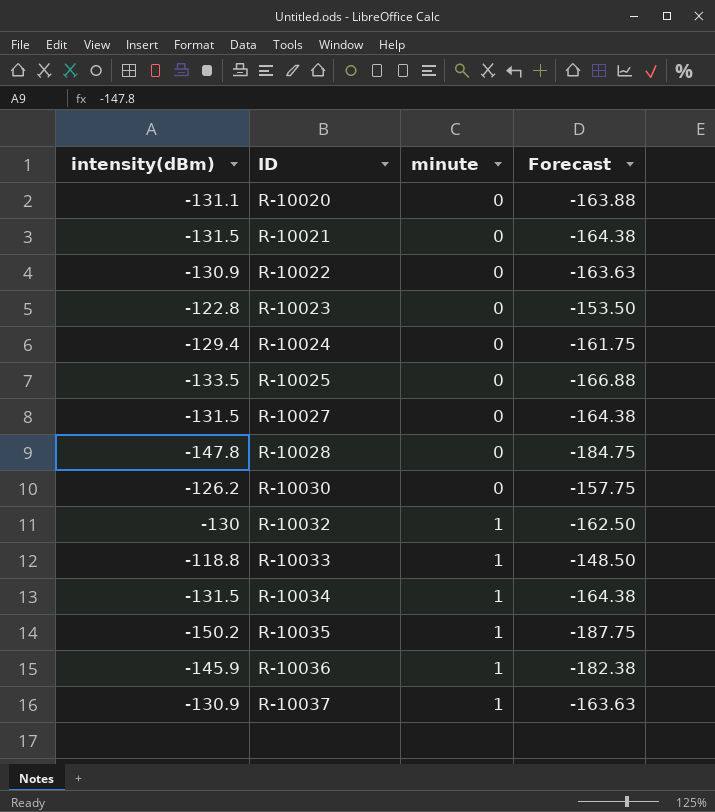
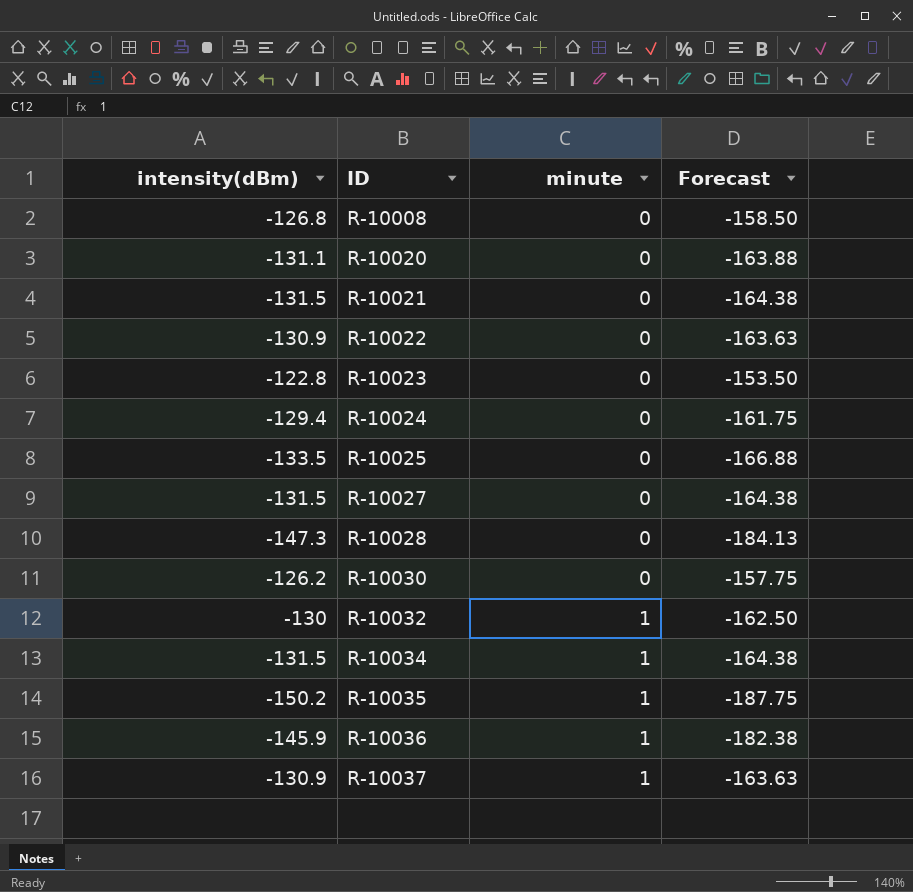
row R-10033: -118.8 | 1 | -148.50 -> none
row R-10008: none -> -126.8 | 0 | -158.50
R-10028 | intensity(dBm): -147.8 -> -147.3
R-10028 | Forecast: -184.75 -> -184.13

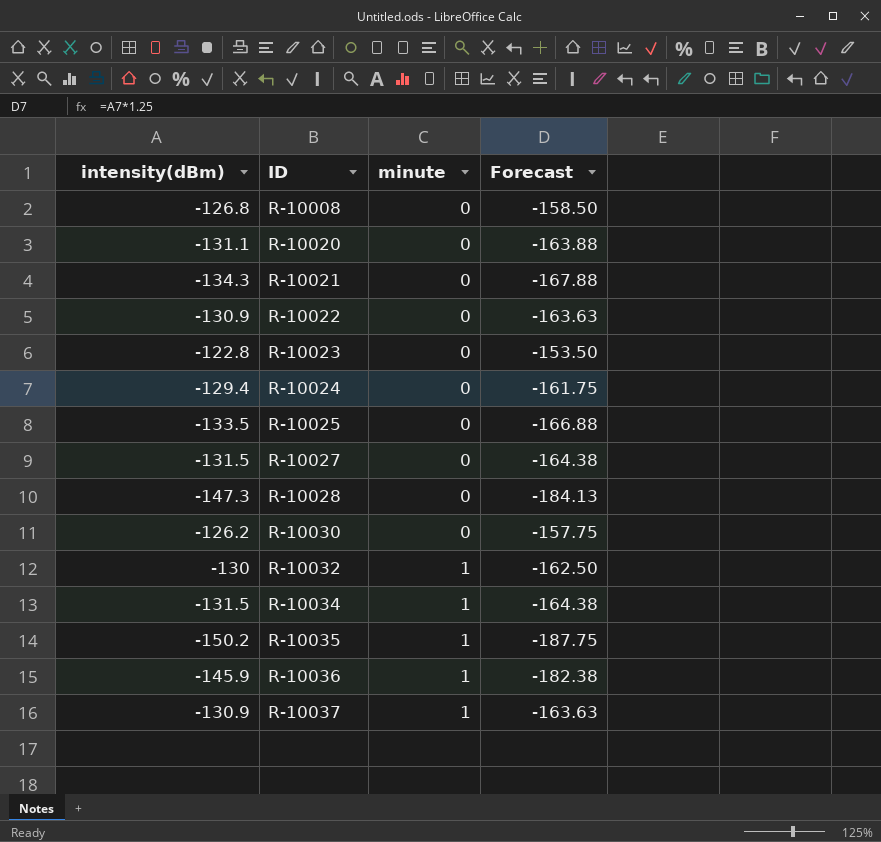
R-10021 | intensity(dBm): -131.5 -> -134.3
R-10021 | Forecast: -164.38 -> -167.88

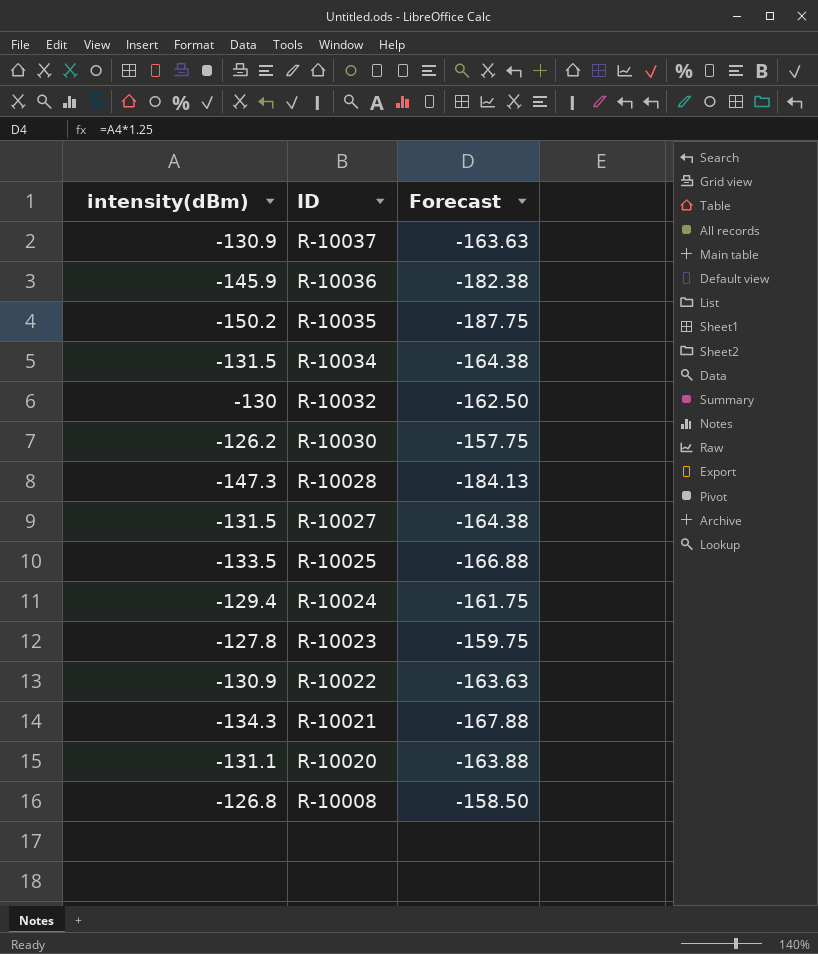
row order: ID ascending -> ID descending
column minute | position: 3 -> none
R-10023 | intensity(dBm): -122.8 -> -127.8
R-10023 | Forecast: -153.50 -> -159.75

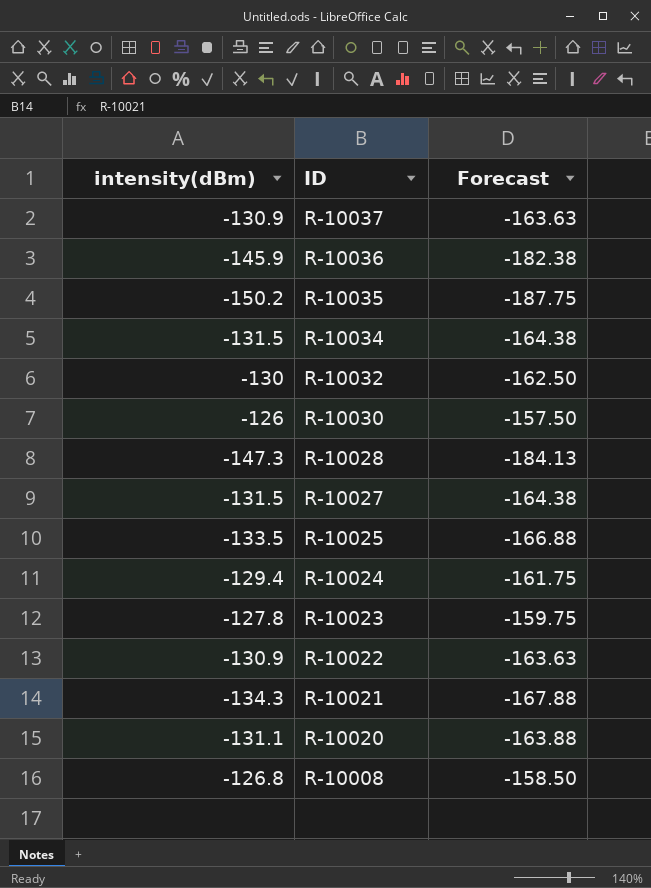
R-10030 | intensity(dBm): -126.2 -> -126
R-10030 | Forecast: -157.75 -> -157.50

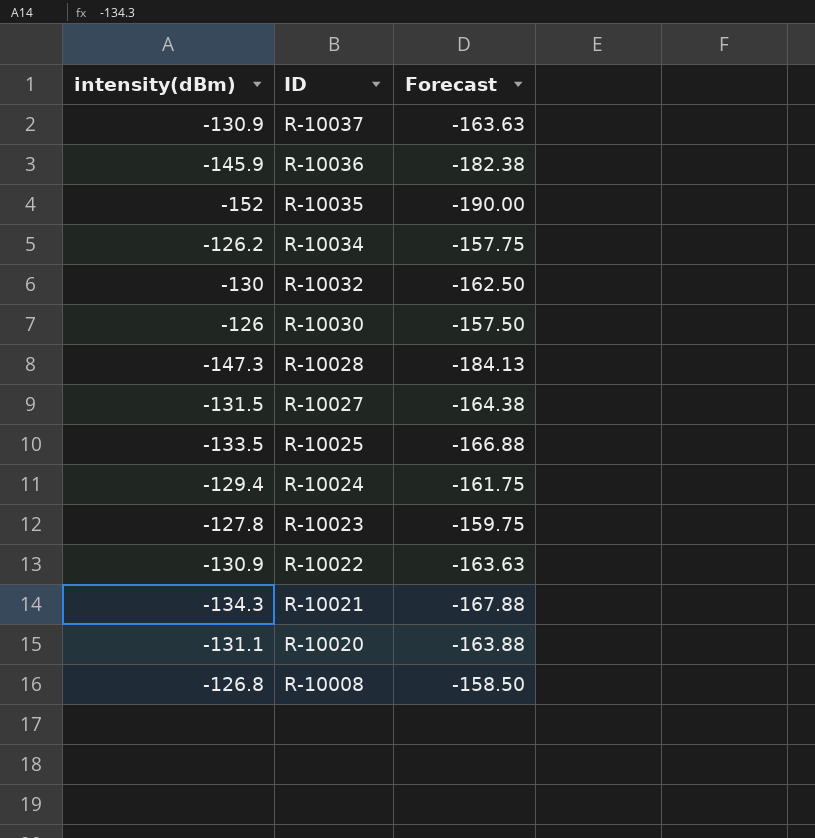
R-10035 | intensity(dBm): -150.2 -> -152
R-10035 | Forecast: -187.75 -> -190.00
R-10034 | intensity(dBm): -131.5 -> -126.2
R-10034 | Forecast: -164.38 -> -157.75

